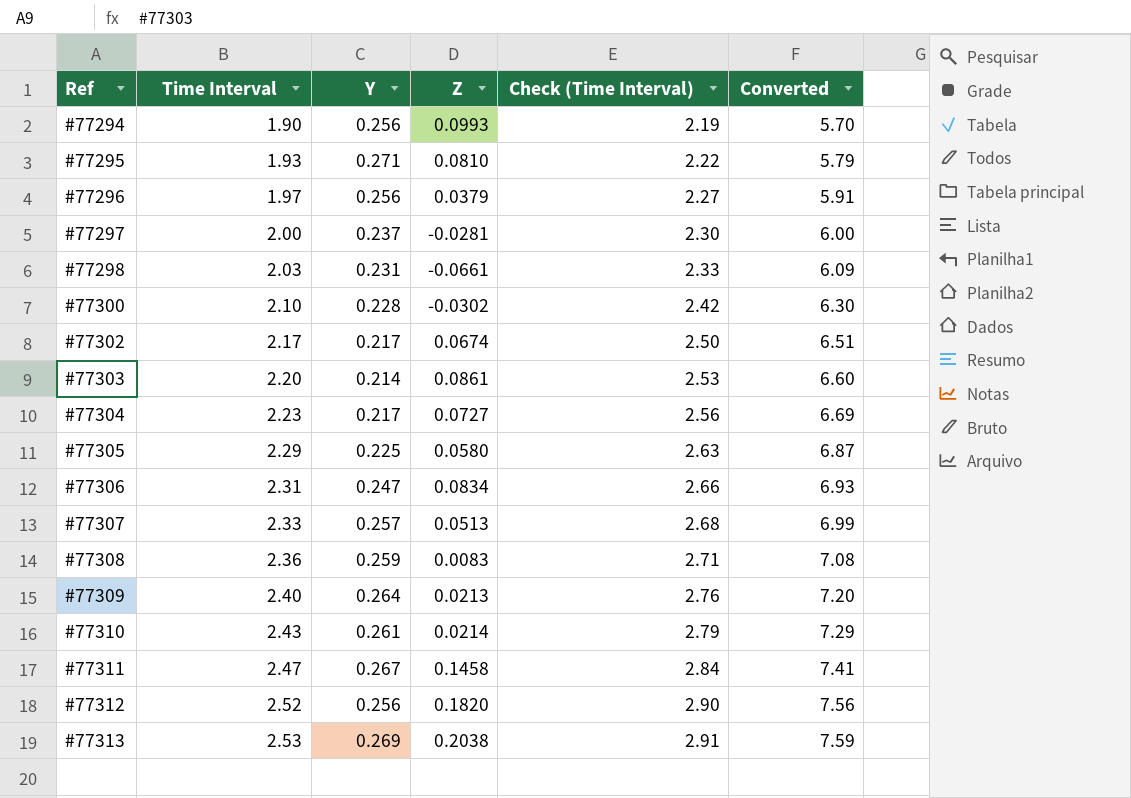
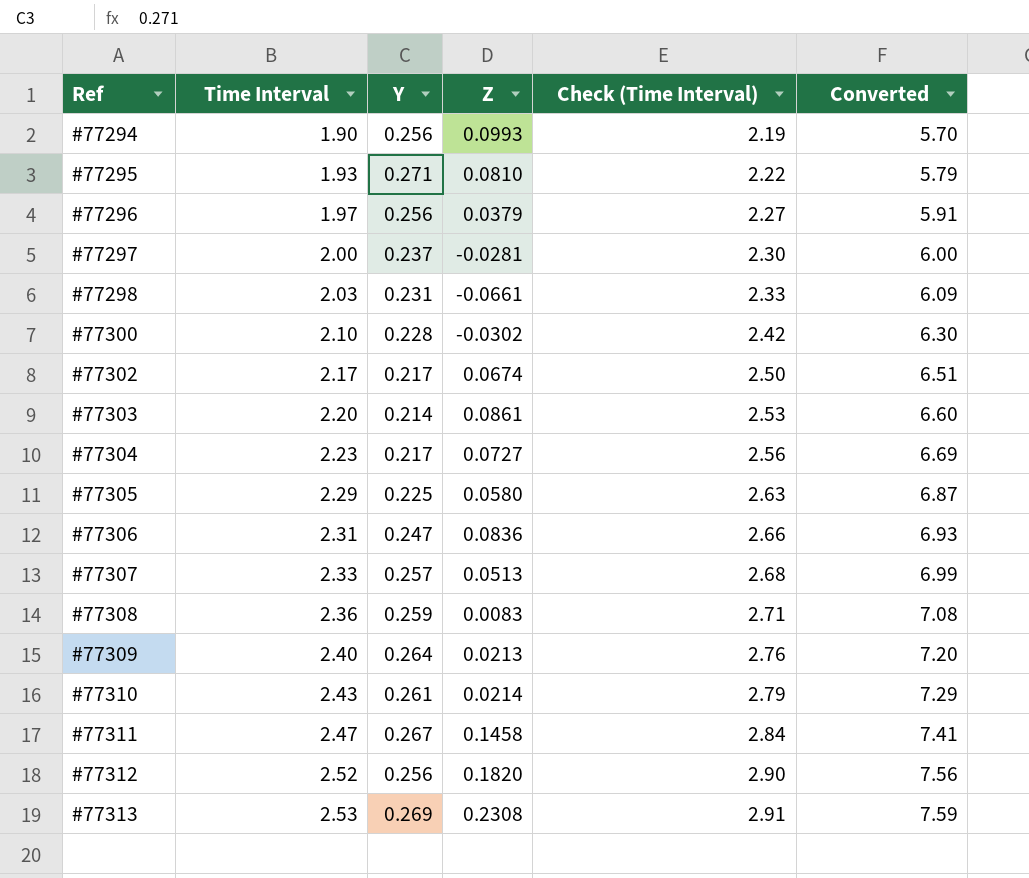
#77306 | Z: 0.0834 -> 0.0836
#77313 | Z: 0.2038 -> 0.2308

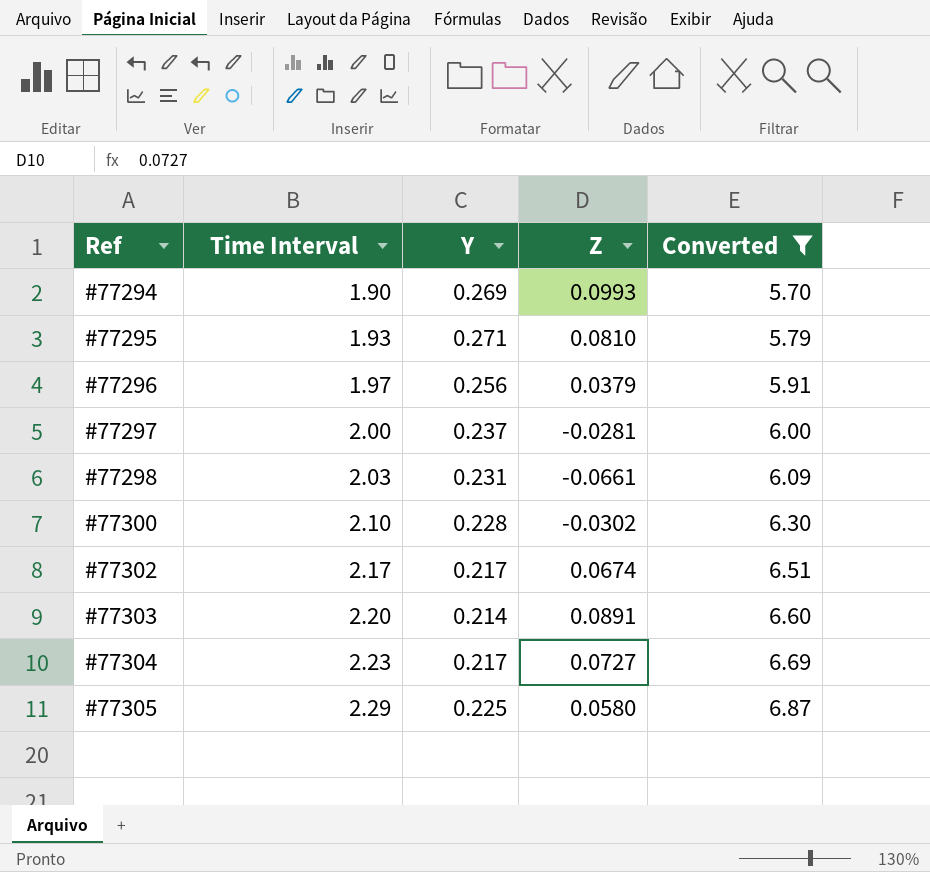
filter: none -> Converted <= 6.87
column Check (Time Interval) | formula: [Time Interval] * 1.15 -> none
#77294 | Y: 0.256 -> 0.269
#77303 | Z: 0.0861 -> 0.0891

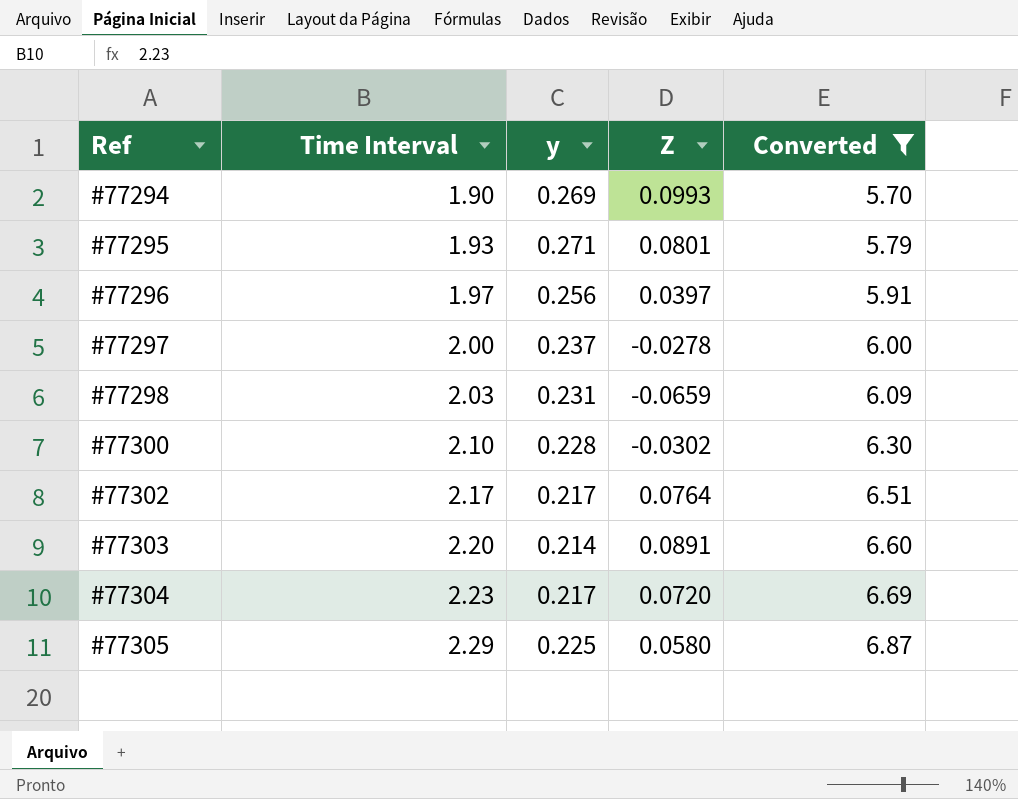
column name: Y -> y
#77295 | Z: 0.0810 -> 0.0801
#77296 | Z: 0.0379 -> 0.0397
#77297 | Z: -0.0281 -> -0.0278
#77298 | Z: -0.0661 -> -0.0659
#77302 | Z: 0.0674 -> 0.0764
#77304 | Z: 0.0727 -> 0.0720

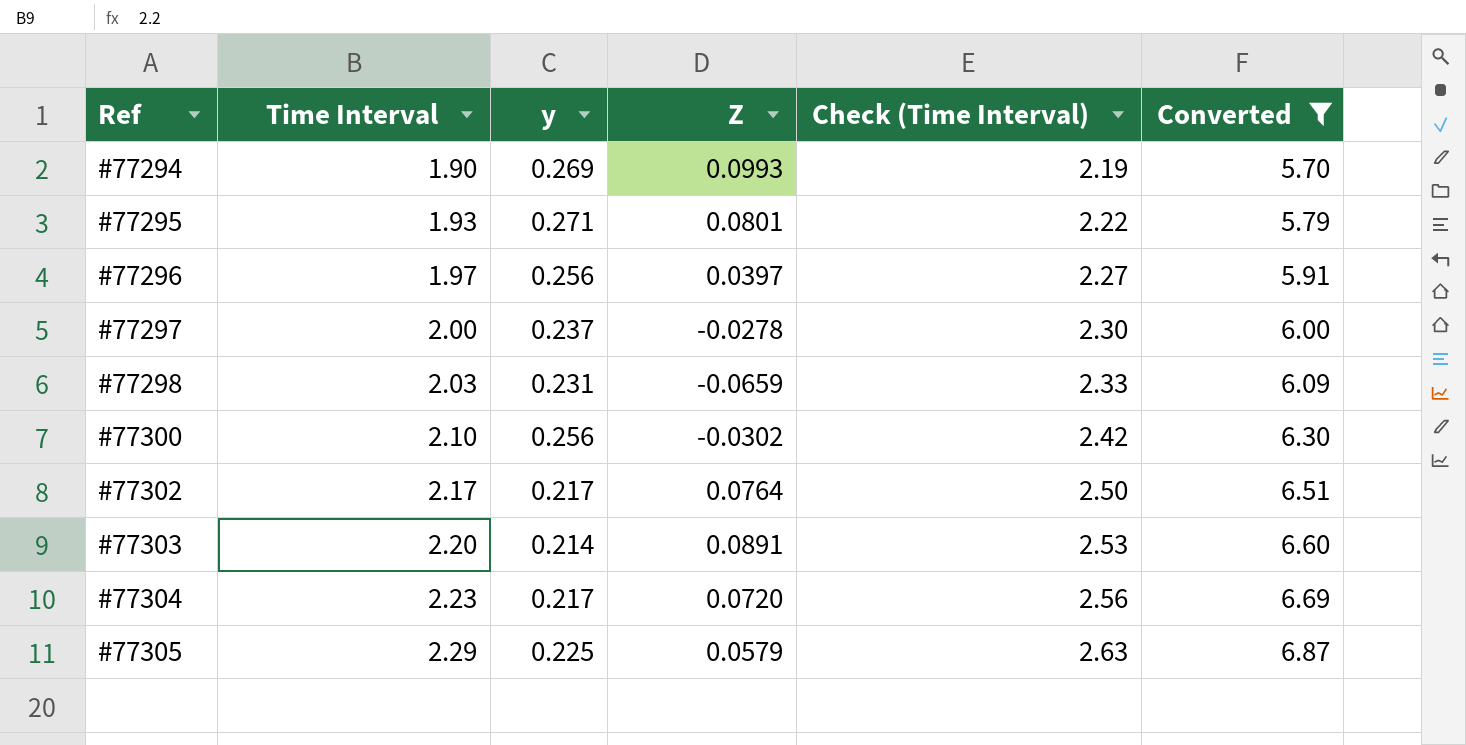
column Check (Time Interval) | formula: none -> [Time Interval] * 1.15
#77300 | y: 0.228 -> 0.256
#77305 | Z: 0.0580 -> 0.0579

